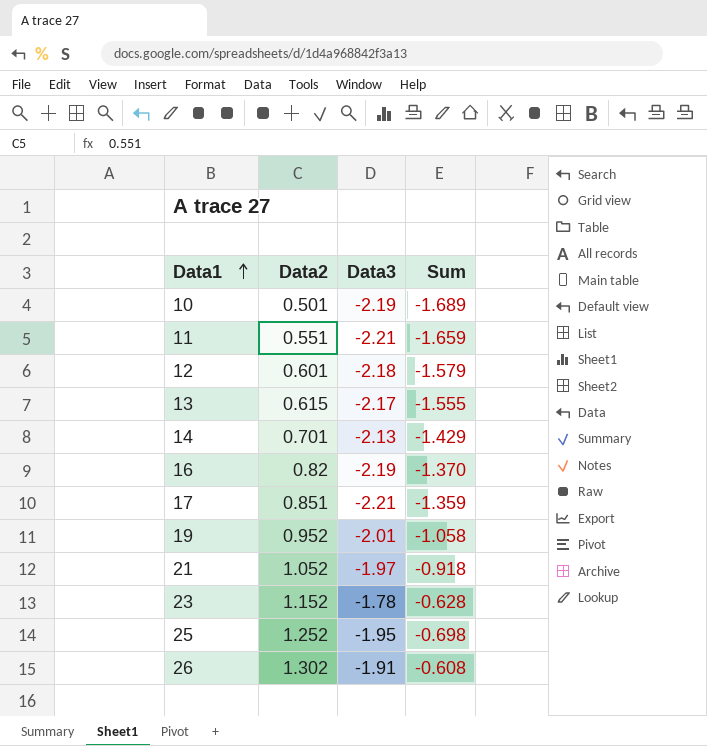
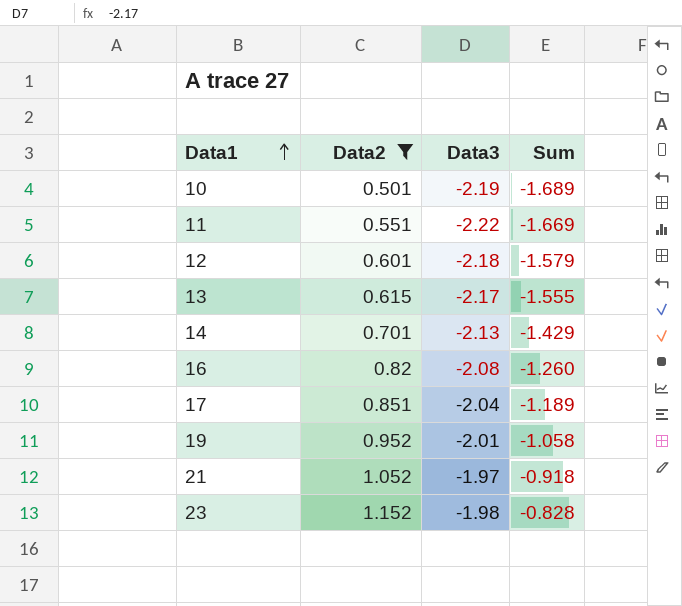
filter: none -> Data2 <= 1.152
11 | Data3: -2.21 -> -2.22
11 | Sum: -1.659 -> -1.669
16 | Data3: -2.19 -> -2.08
16 | Sum: -1.370 -> -1.260
17 | Data3: -2.21 -> -2.04
17 | Sum: -1.359 -> -1.189
23 | Data3: -1.78 -> -1.98
23 | Sum: -0.628 -> -0.828

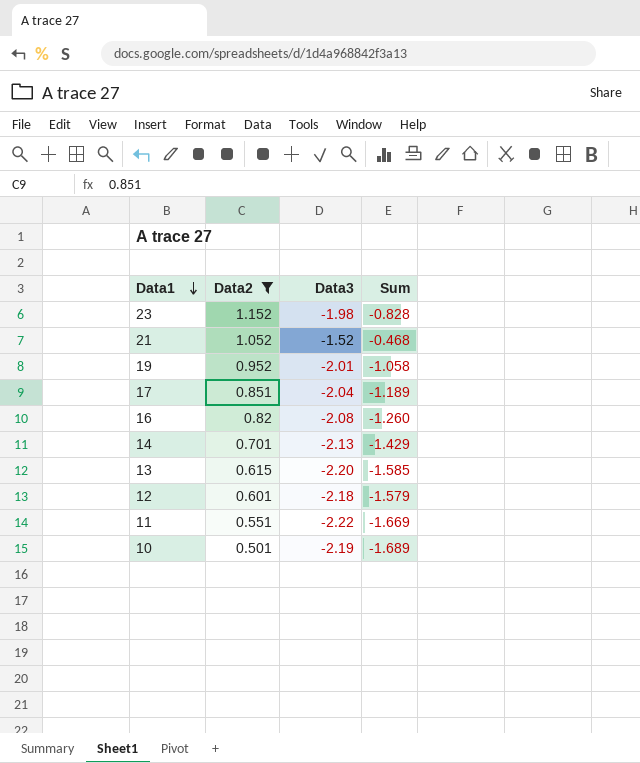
row order: Data1 ascending -> Data1 descending
21 | Data3: -1.97 -> -1.52
21 | Sum: -0.918 -> -0.468
13 | Data3: -2.17 -> -2.20
13 | Sum: -1.555 -> -1.585

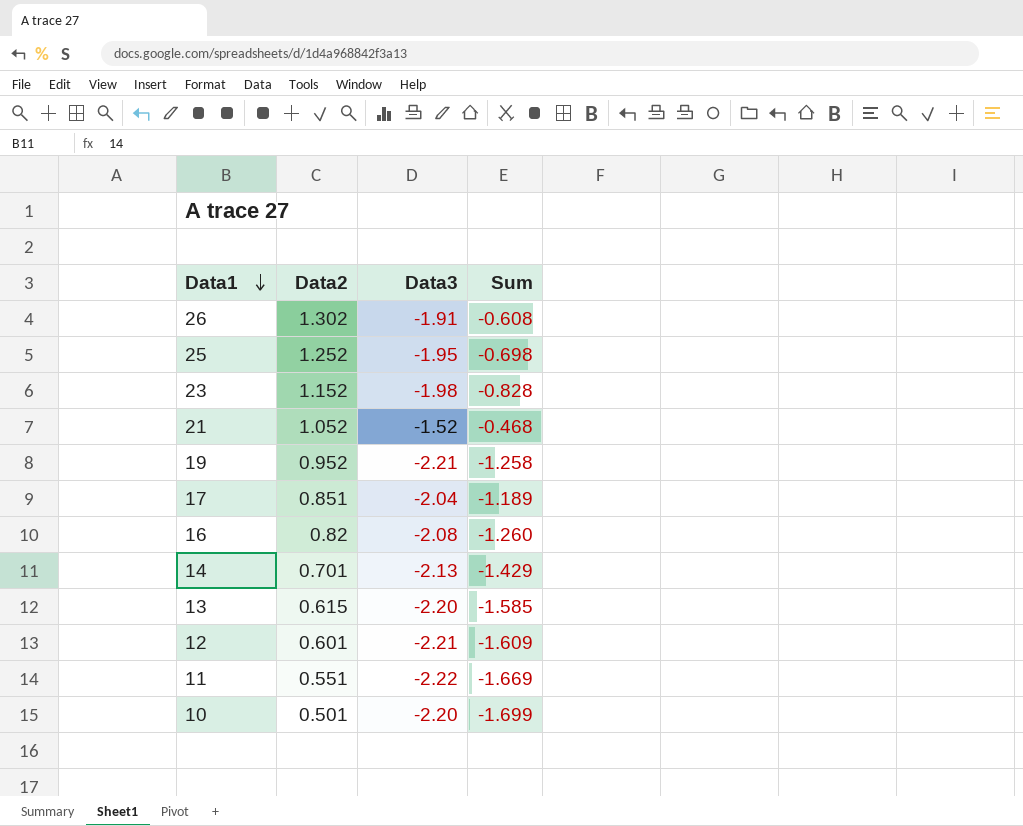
filter: Data2 <= 1.152 -> none
19 | Data3: -2.01 -> -2.21
19 | Sum: -1.058 -> -1.258
12 | Data3: -2.18 -> -2.21
12 | Sum: -1.579 -> -1.609
10 | Data3: -2.19 -> -2.20
10 | Sum: -1.689 -> -1.699

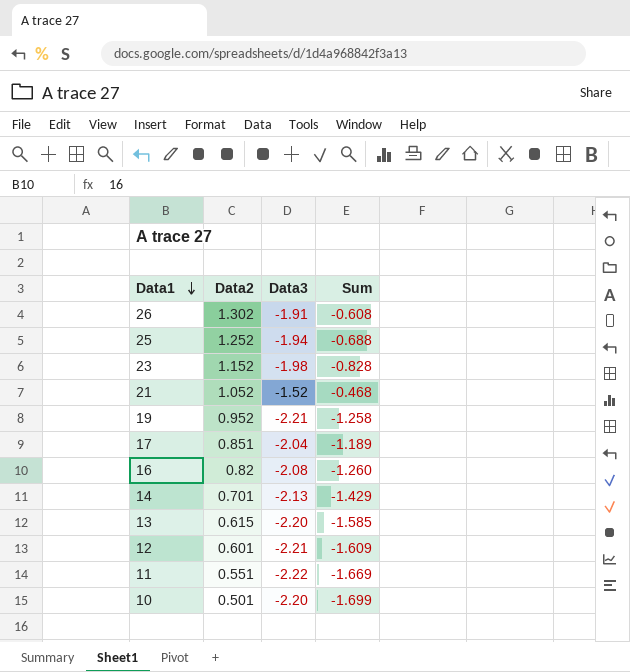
25 | Data3: -1.95 -> -1.94
25 | Sum: -0.698 -> -0.688

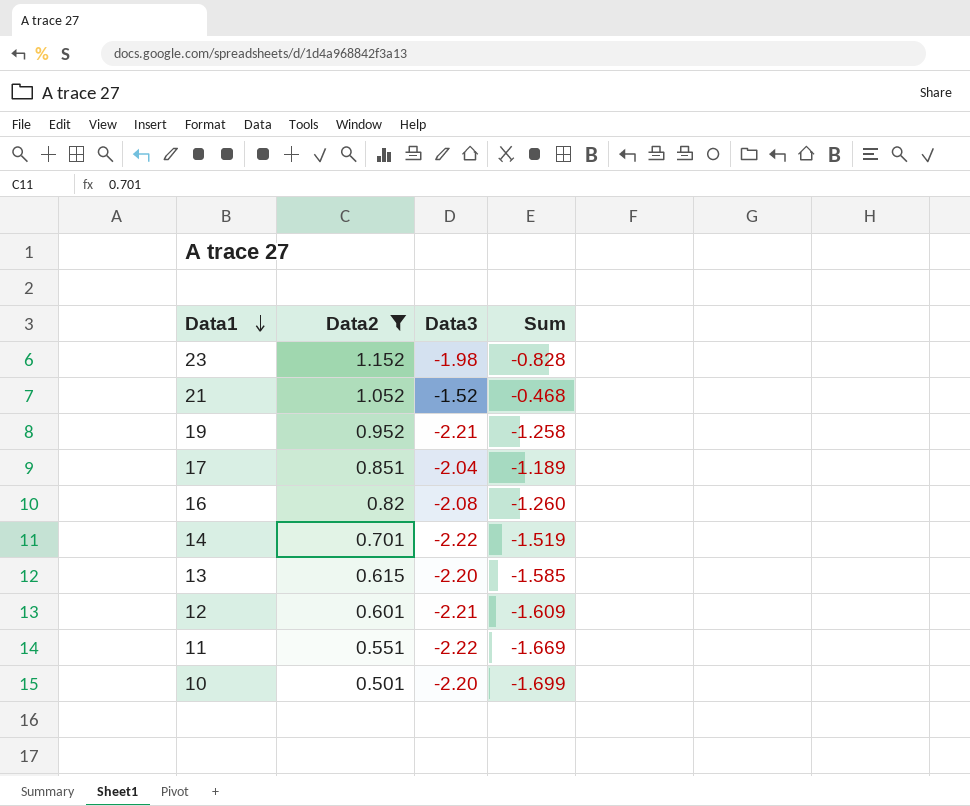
filter: none -> Data2 <= 1.152
14 | Data3: -2.13 -> -2.22
14 | Sum: -1.429 -> -1.519

